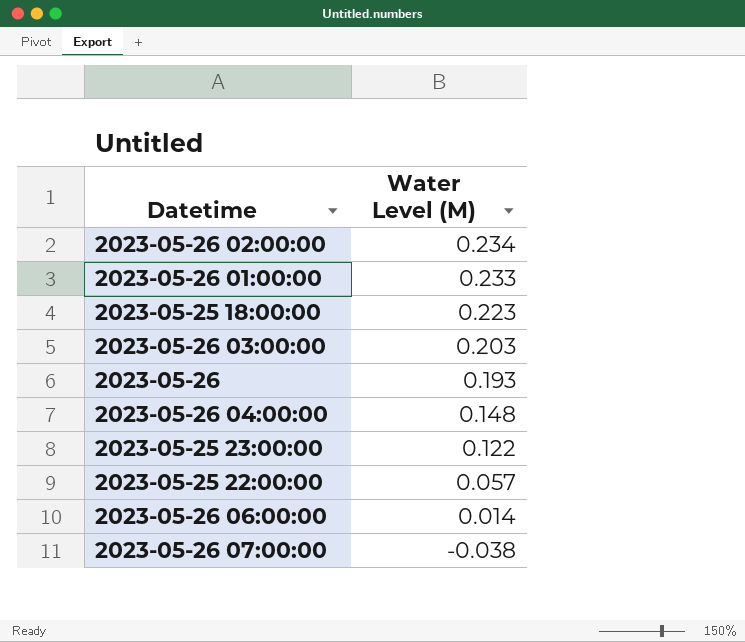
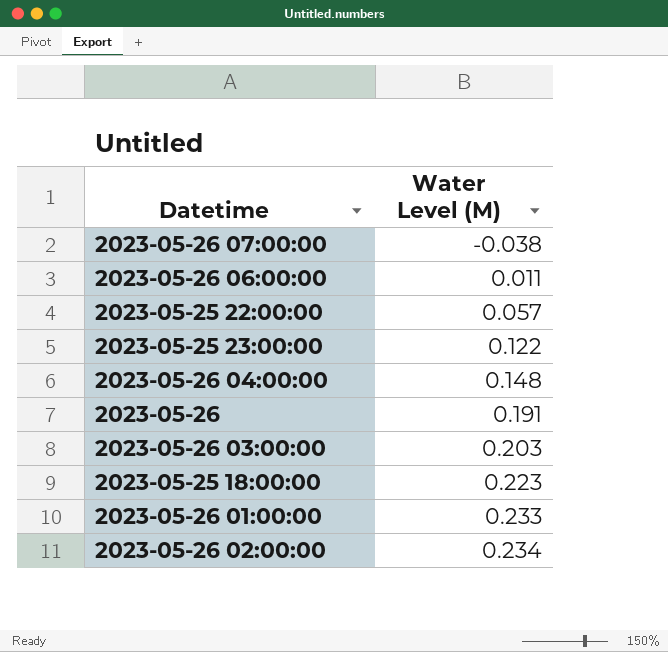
row order: Water Level (M) descending -> Water Level (M) ascending
2023-05-26 06:00:00 | Water Level (M): 0.014 -> 0.011
2023-05-26 | Water Level (M): 0.193 -> 0.191

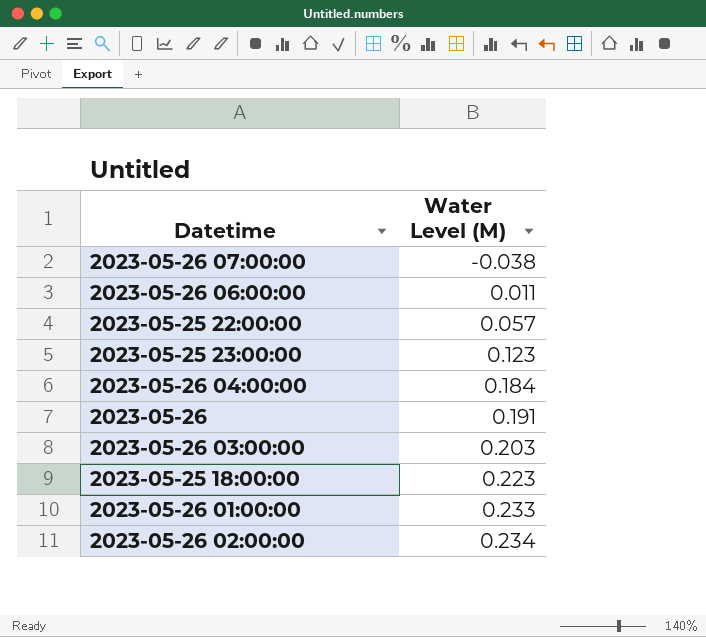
2023-05-25 23:00:00 | Water Level (M): 0.122 -> 0.123
2023-05-26 04:00:00 | Water Level (M): 0.148 -> 0.184

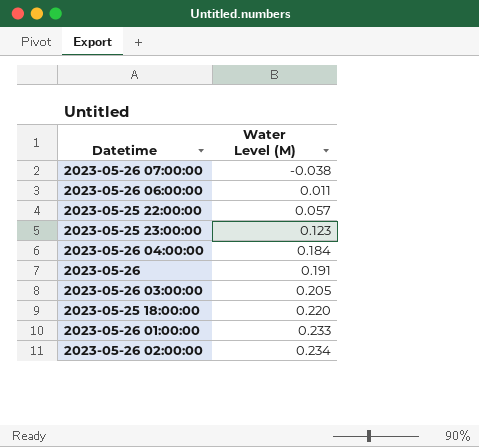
2023-05-26 03:00:00 | Water Level (M): 0.203 -> 0.205
2023-05-25 18:00:00 | Water Level (M): 0.223 -> 0.220

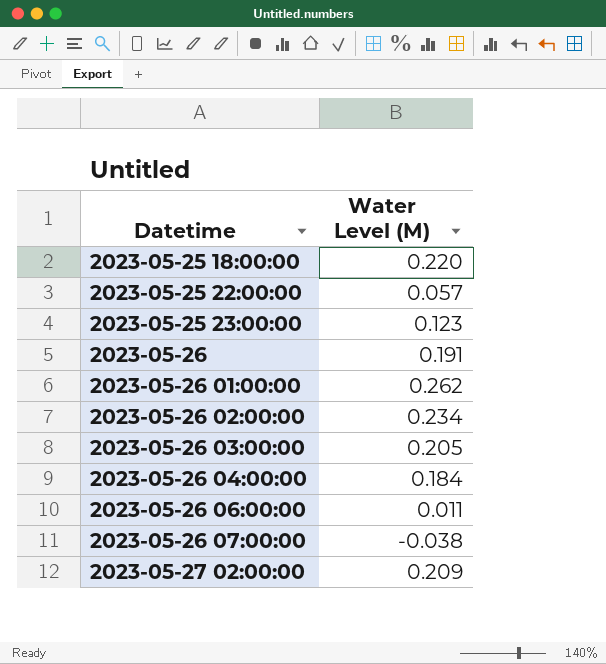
row order: Water Level (M) ascending -> Datetime ascending
2023-05-26 01:00:00 | Water Level (M): 0.233 -> 0.262
row 2023-05-27 02:00:00: none -> 0.209

